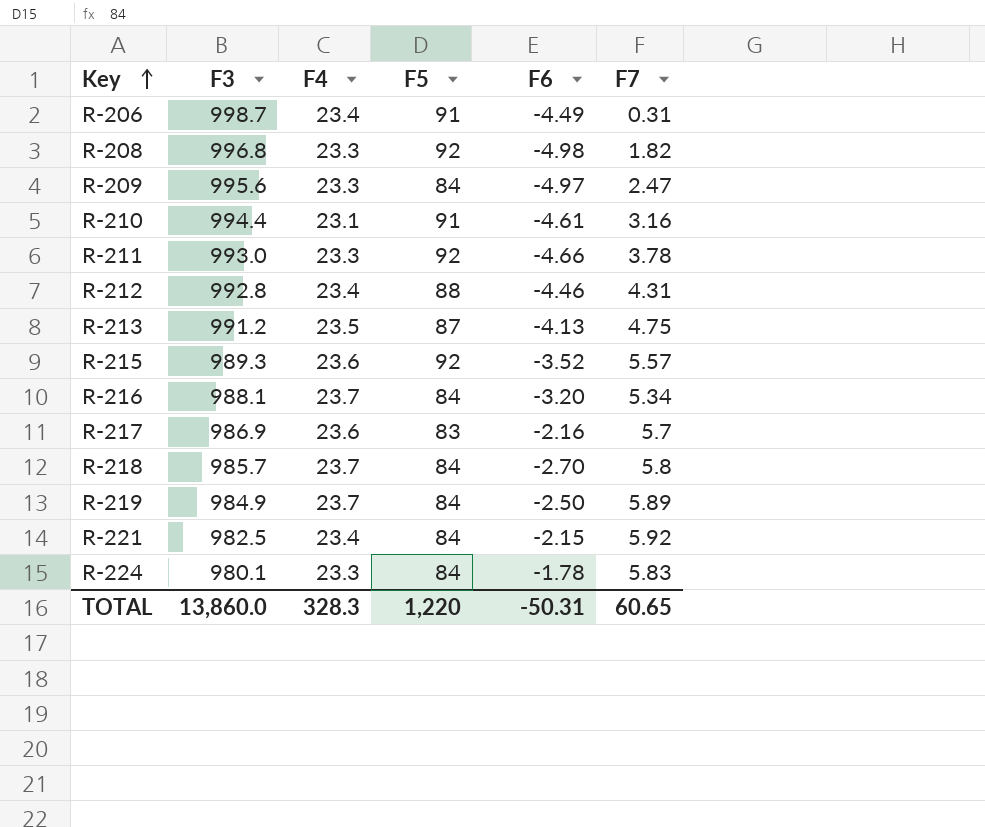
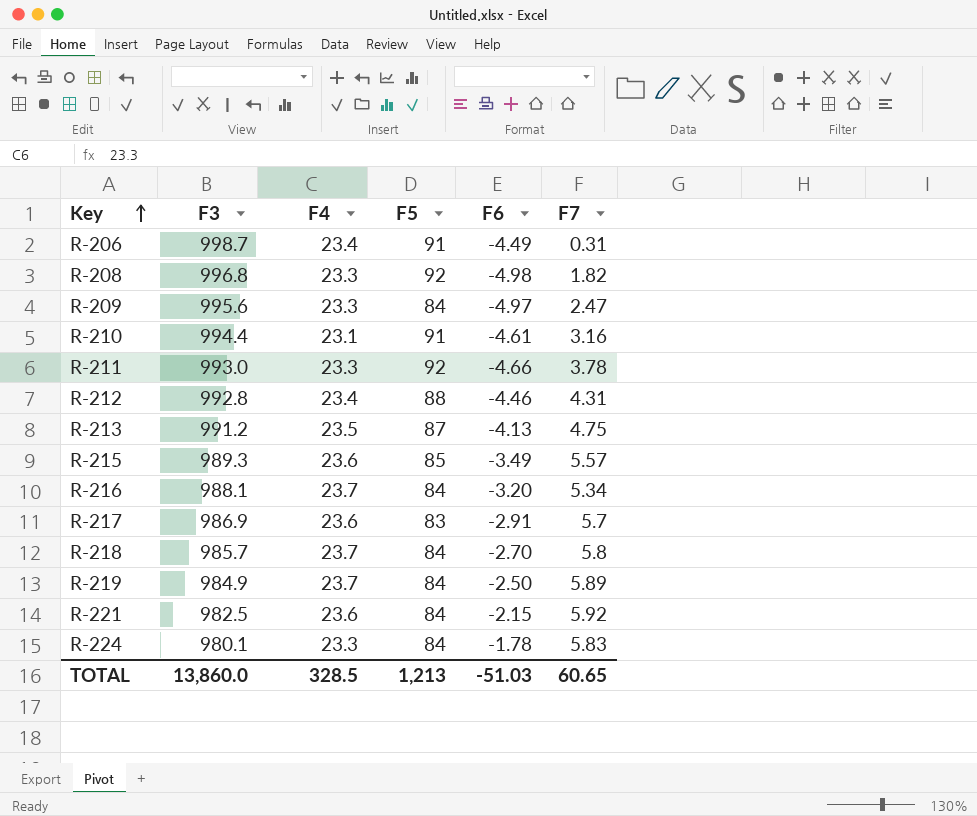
R-215 | F5: 92 -> 85
R-215 | F6: -3.52 -> -3.49
R-217 | F6: -2.16 -> -2.91
R-221 | F4: 23.4 -> 23.6
TOTAL | F4: 328.3 -> 328.5
TOTAL | F5: 1,220 -> 1,213
TOTAL | F6: -50.31 -> -51.03

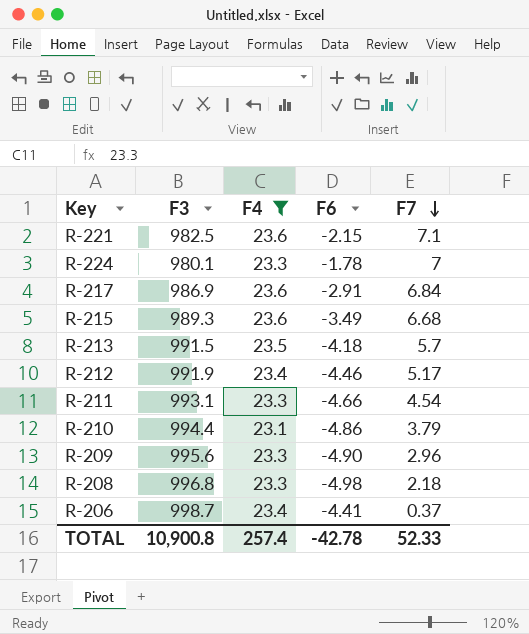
filter: none -> F4 != 23.7
row order: Key ascending -> F7 descending
column F5 | position: 4 -> none
R-221 | F7: 5.92 -> 7.1
R-224 | F7: 5.83 -> 7
R-217 | F7: 5.7 -> 6.84
R-215 | F7: 5.57 -> 6.68
R-213 | F3: 991.2 -> 991.5
R-213 | F6: -4.13 -> -4.18
R-213 | F7: 4.75 -> 5.7
R-212 | F3: 992.8 -> 991.9
R-212 | F7: 4.31 -> 5.17
R-211 | F3: 993.0 -> 993.1
R-211 | F7: 3.78 -> 4.54
R-210 | F6: -4.61 -> -4.86
R-210 | F7: 3.16 -> 3.79
R-209 | F6: -4.97 -> -4.90
R-209 | F7: 2.47 -> 2.96
R-208 | F7: 1.82 -> 2.18
R-206 | F6: -4.49 -> -4.41
R-206 | F7: 0.31 -> 0.37
TOTAL | F3: 13,860.0 -> 10,900.8
TOTAL | F4: 328.5 -> 257.4
TOTAL | F6: -51.03 -> -42.78
TOTAL | F7: 60.65 -> 52.33

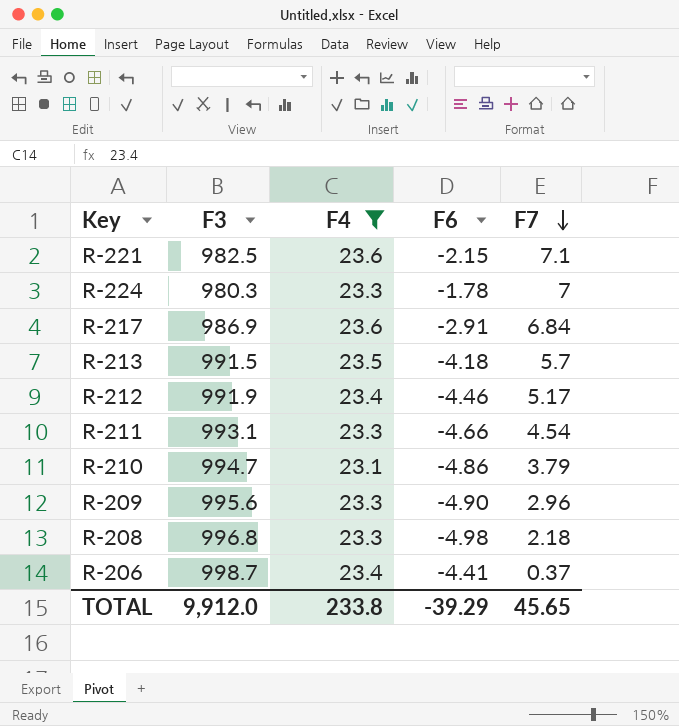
row R-215: 989.3 | 23.6 | -3.49 | 6.68 -> none
R-224 | F3: 980.1 -> 980.3
R-210 | F3: 994.4 -> 994.7
TOTAL | F3: 10,900.8 -> 9,912.0
TOTAL | F4: 257.4 -> 233.8
TOTAL | F6: -42.78 -> -39.29
TOTAL | F7: 52.33 -> 45.65

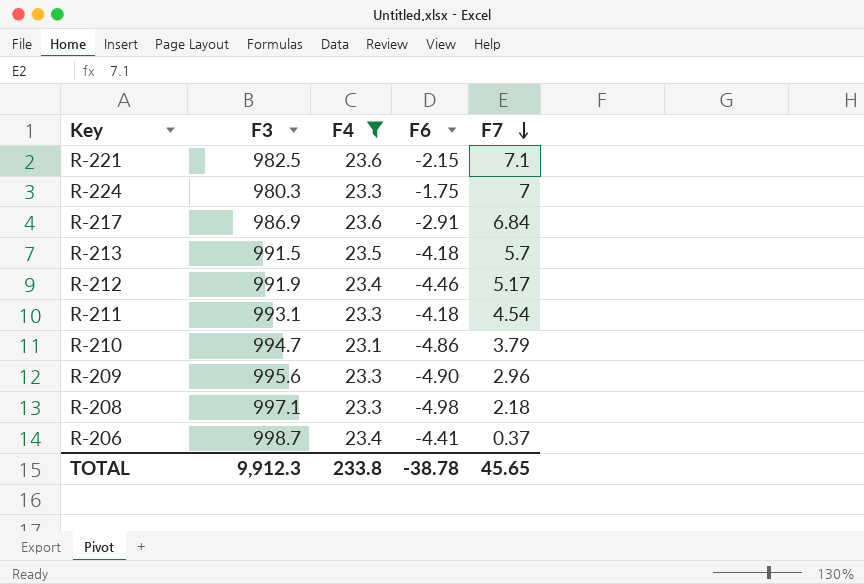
R-224 | F6: -1.78 -> -1.75
R-211 | F6: -4.66 -> -4.18
R-208 | F3: 996.8 -> 997.1
TOTAL | F3: 9,912.0 -> 9,912.3
TOTAL | F6: -39.29 -> -38.78

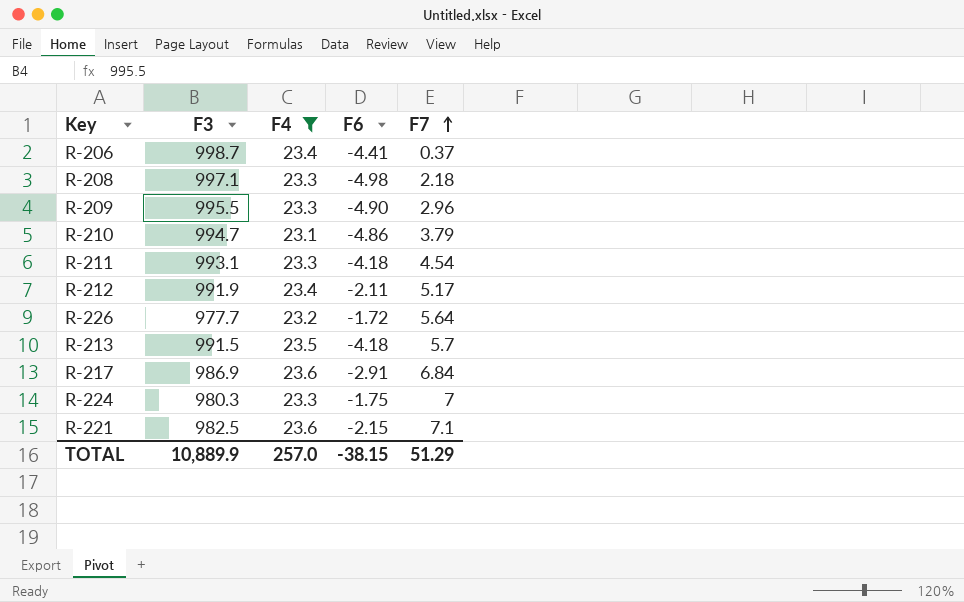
row order: F7 descending -> F7 ascending
R-209 | F3: 995.6 -> 995.5
R-212 | F6: -4.46 -> -2.11
row R-226: none -> 977.7 | 23.2 | -1.72 | 5.64
TOTAL | F3: 9,912.3 -> 10,889.9
TOTAL | F4: 233.8 -> 257.0
TOTAL | F6: -38.78 -> -38.15
TOTAL | F7: 45.65 -> 51.29

